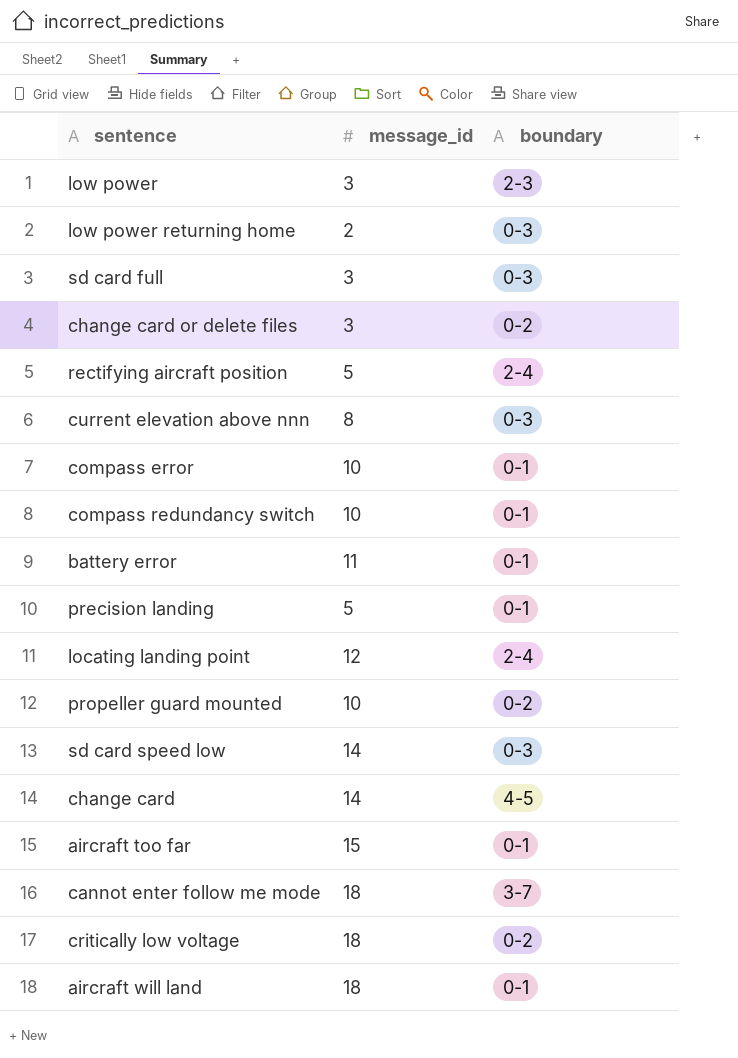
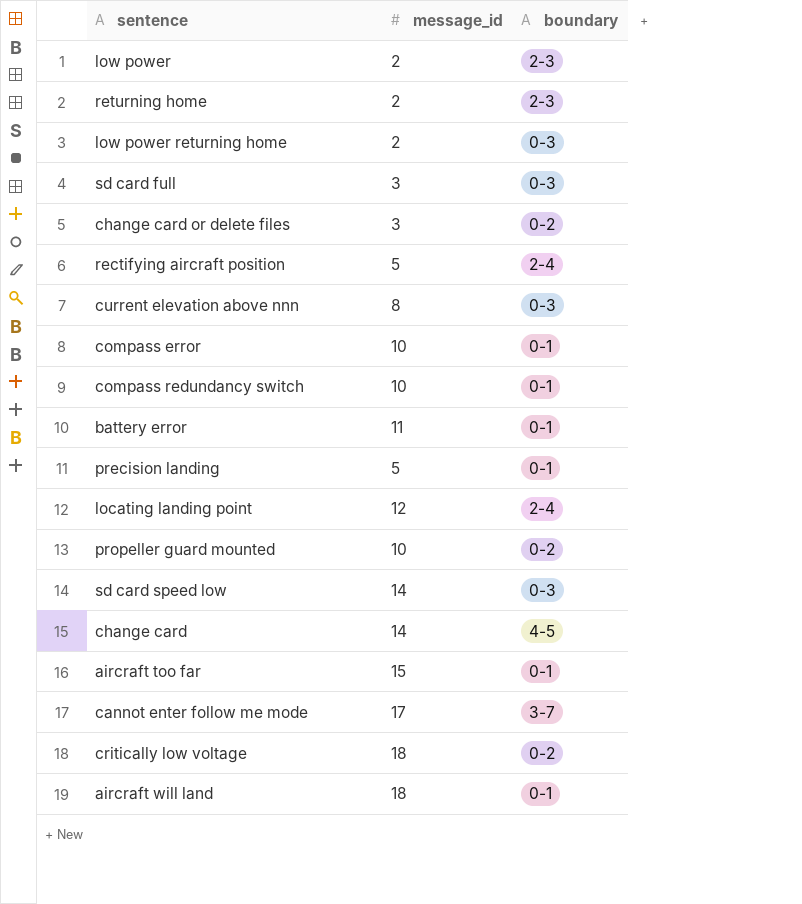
low power | message_id: 3 -> 2
row returning home: none -> 2 | 2-3
cannot enter follow me mode | message_id: 18 -> 17

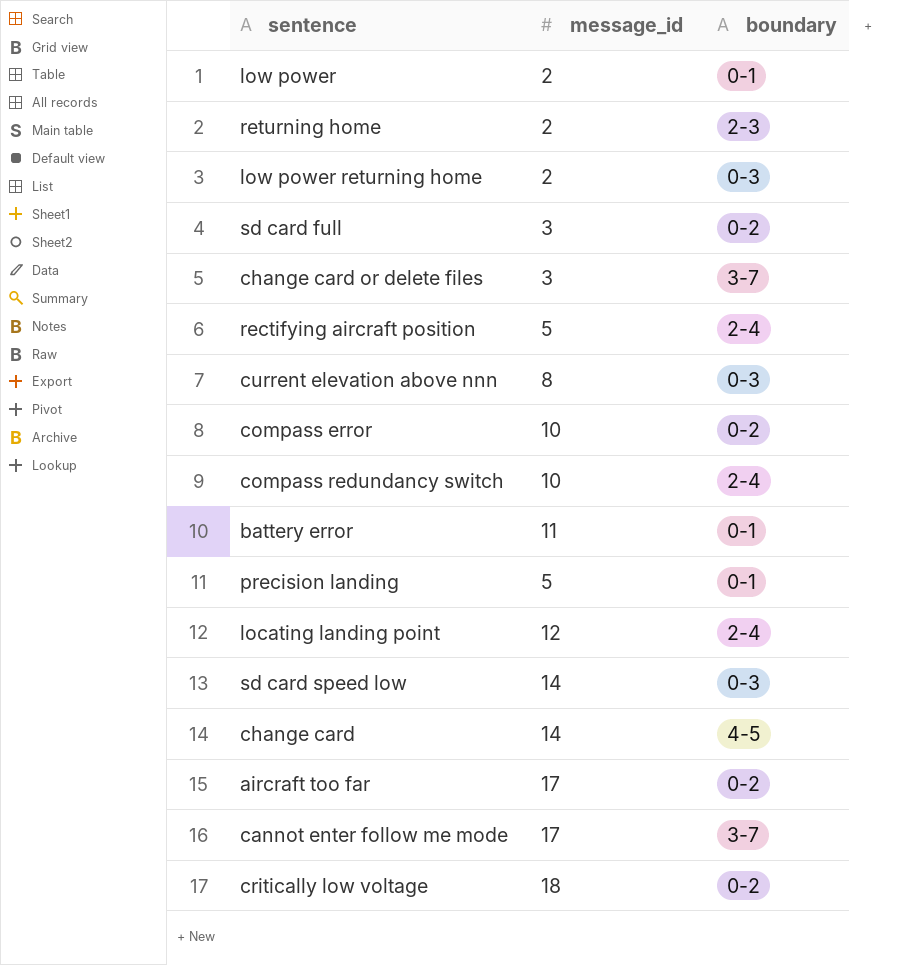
row propeller guard mounted: 10 | 0-2 -> none
row aircraft will land: 18 | 0-1 -> none
low power | boundary: 2-3 -> 0-1
sd card full | boundary: 0-3 -> 0-2
change card or delete files | boundary: 0-2 -> 3-7
compass error | boundary: 0-1 -> 0-2
compass redundancy switch | boundary: 0-1 -> 2-4
aircraft too far | message_id: 15 -> 17
aircraft too far | boundary: 0-1 -> 0-2

